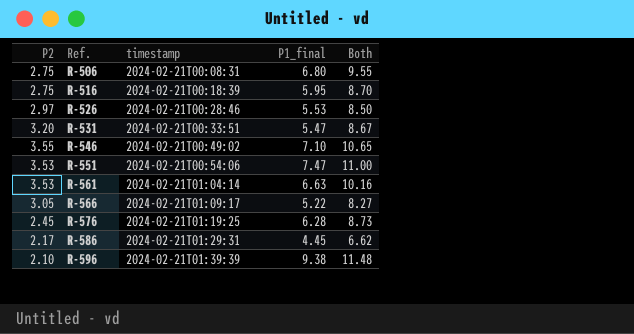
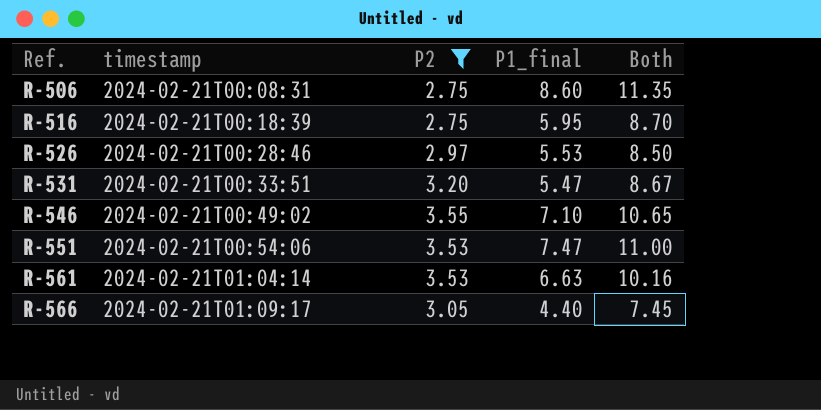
filter: none -> P2 >= 2.75
column P2 | position: 1 -> 3
R-506 | P1_final: 6.80 -> 8.60
R-506 | Both: 9.55 -> 11.35
R-566 | P1_final: 5.22 -> 4.40
R-566 | Both: 8.27 -> 7.45

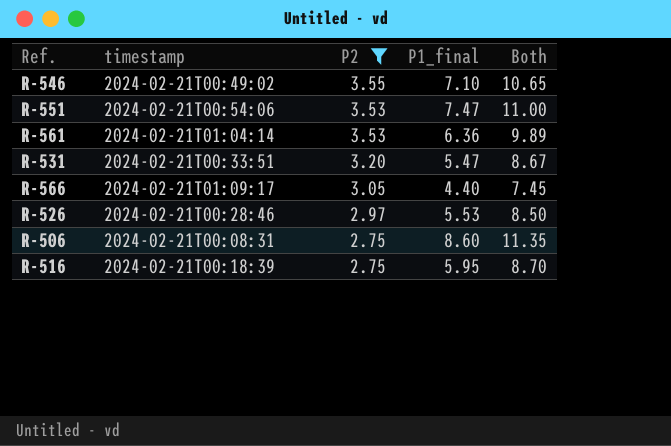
row order: Ref. ascending -> P2 descending
R-561 | P1_final: 6.63 -> 6.36
R-561 | Both: 10.16 -> 9.89

